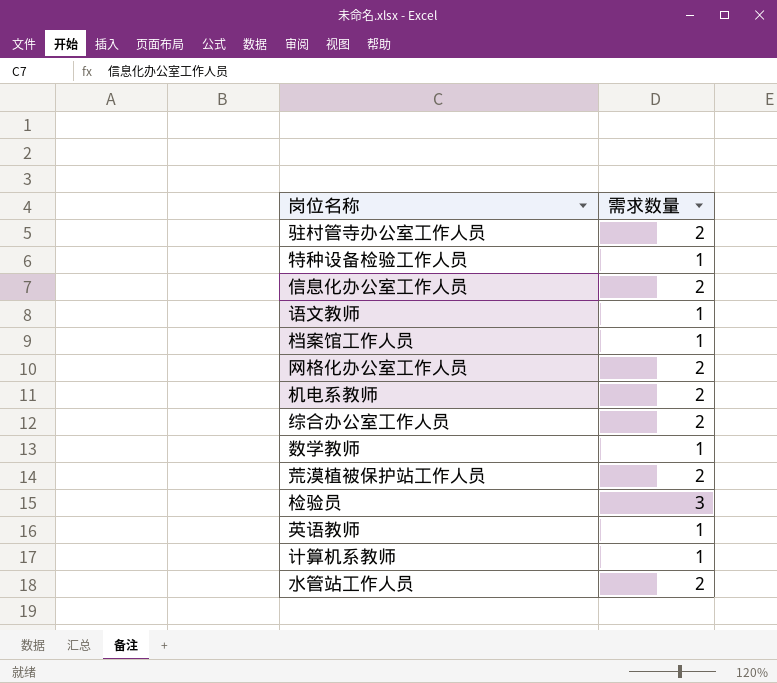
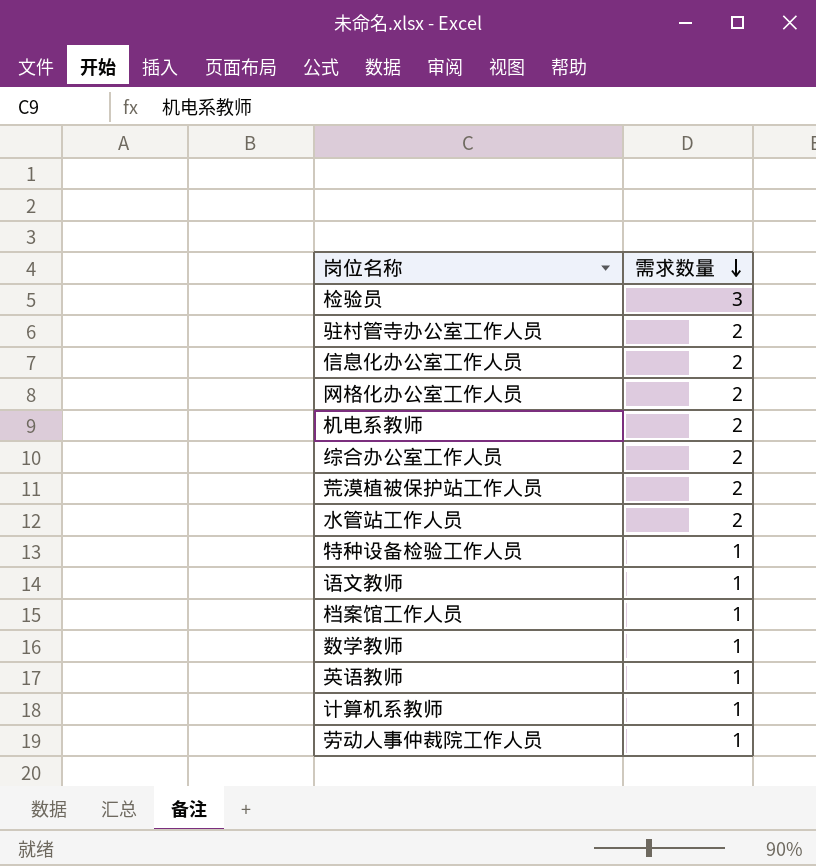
row order: none -> 需求数量 descending
row 劳动人事仲裁院工作人员: none -> 1

